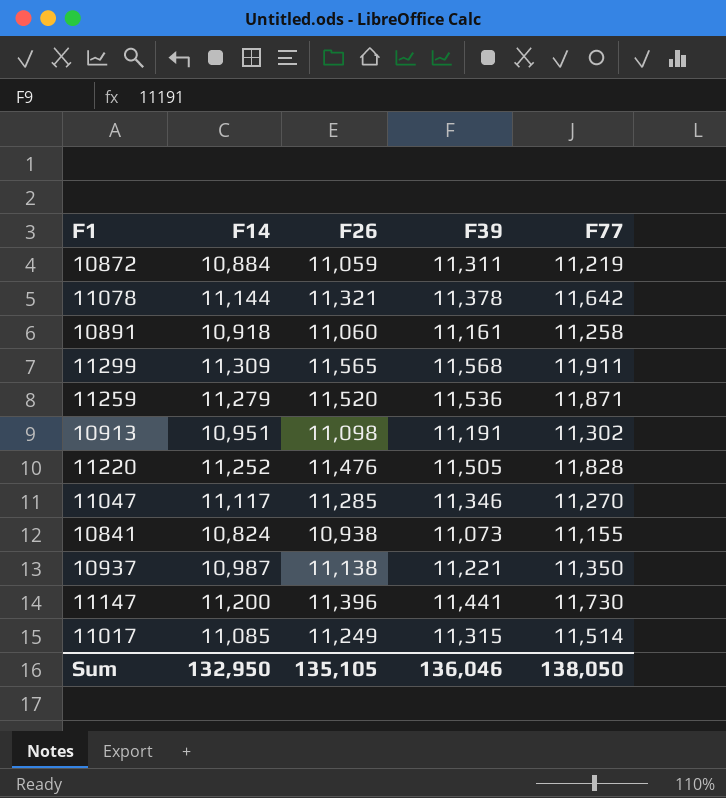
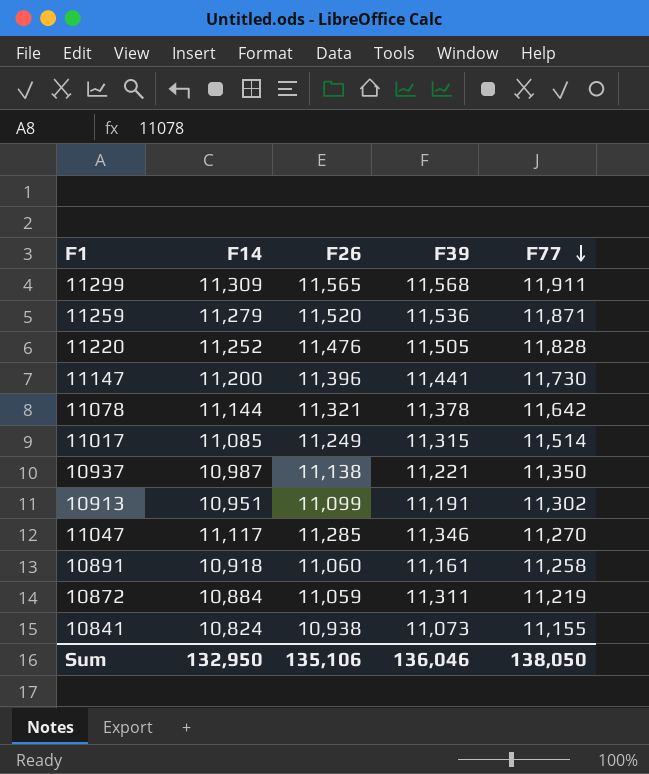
row order: none -> F77 descending
10913 | F26: 11,098 -> 11,099
Sum | F26: 135,105 -> 135,106

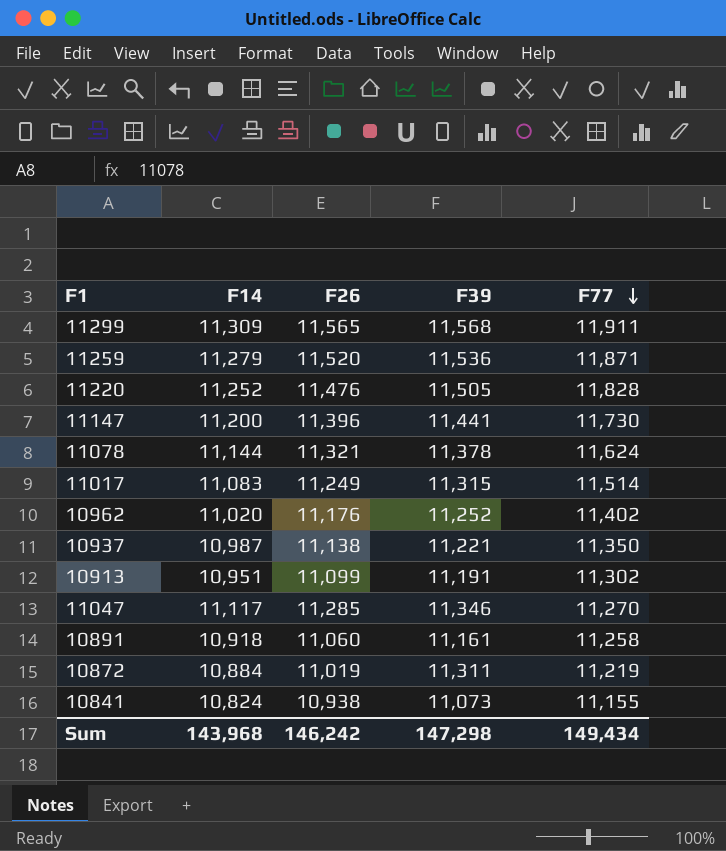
11078 | F77: 11,642 -> 11,624
11017 | F14: 11,085 -> 11,083
row 10962: none -> 11,020 | 11,176 | 11,252 | 11,402
10872 | F26: 11,059 -> 11,019
Sum | F14: 132,950 -> 143,968
Sum | F26: 135,106 -> 146,242
Sum | F39: 136,046 -> 147,298
Sum | F77: 138,050 -> 149,434

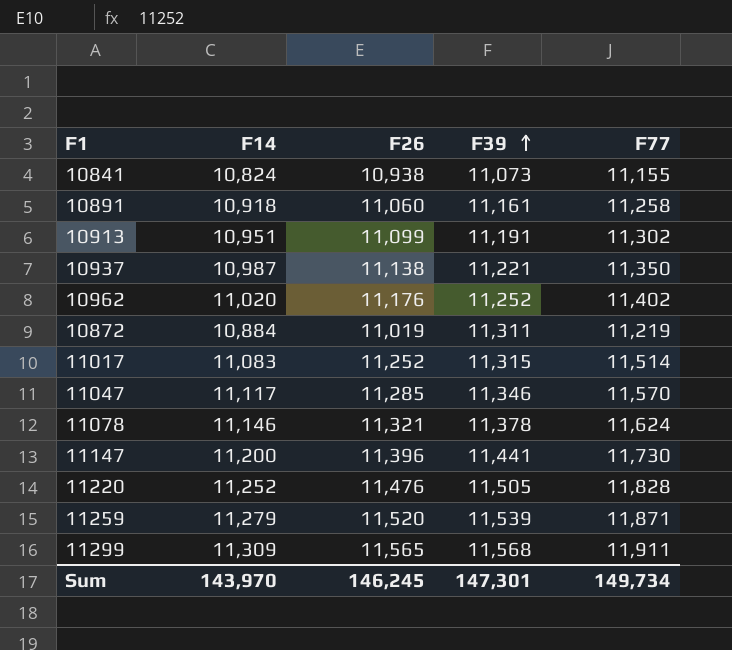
row order: F77 descending -> F39 ascending
11017 | F26: 11,249 -> 11,252
11047 | F77: 11,270 -> 11,570
11078 | F14: 11,144 -> 11,146
11259 | F39: 11,536 -> 11,539
Sum | F14: 143,968 -> 143,970
Sum | F26: 146,242 -> 146,245
Sum | F39: 147,298 -> 147,301
Sum | F77: 149,434 -> 149,734

